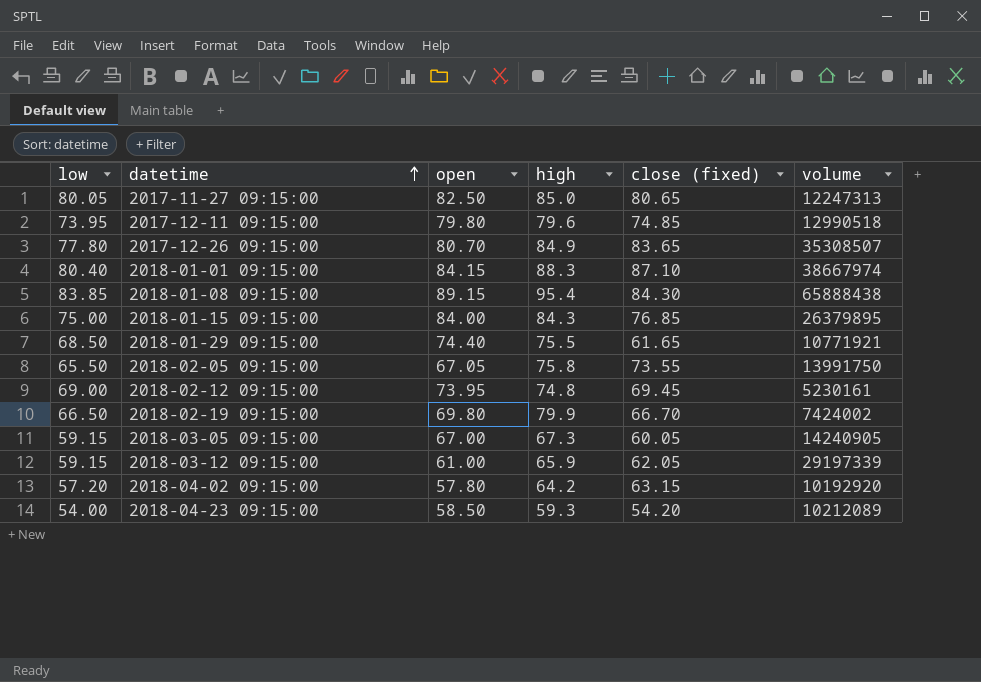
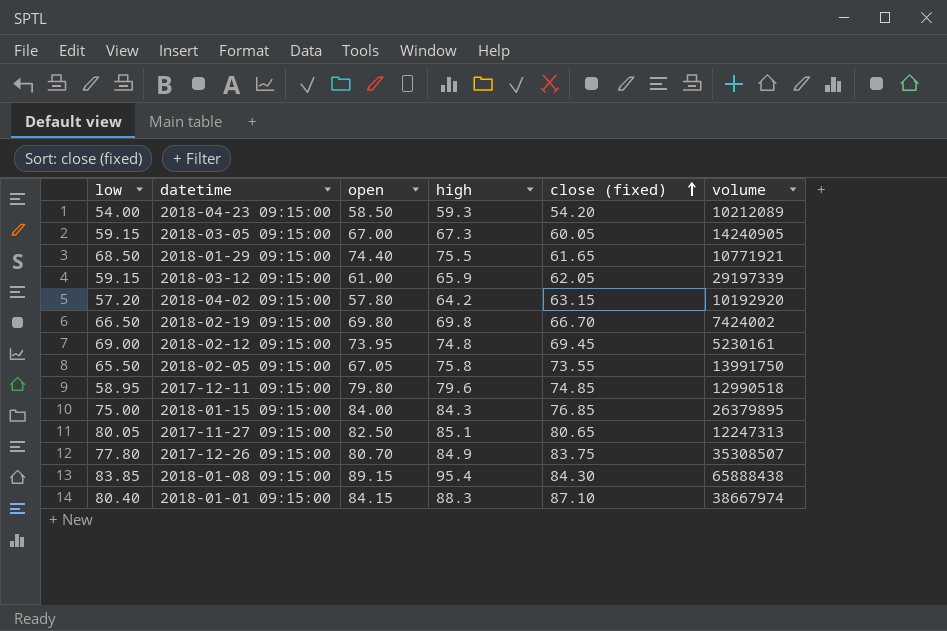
row order: datetime ascending -> close (fixed) ascending
2018-02-19 09:15:00 | high: 79.9 -> 69.8
2017-12-11 09:15:00 | low: 73.95 -> 58.95
2017-11-27 09:15:00 | high: 85.0 -> 85.1
2017-12-26 09:15:00 | close (fixed): 83.65 -> 83.75

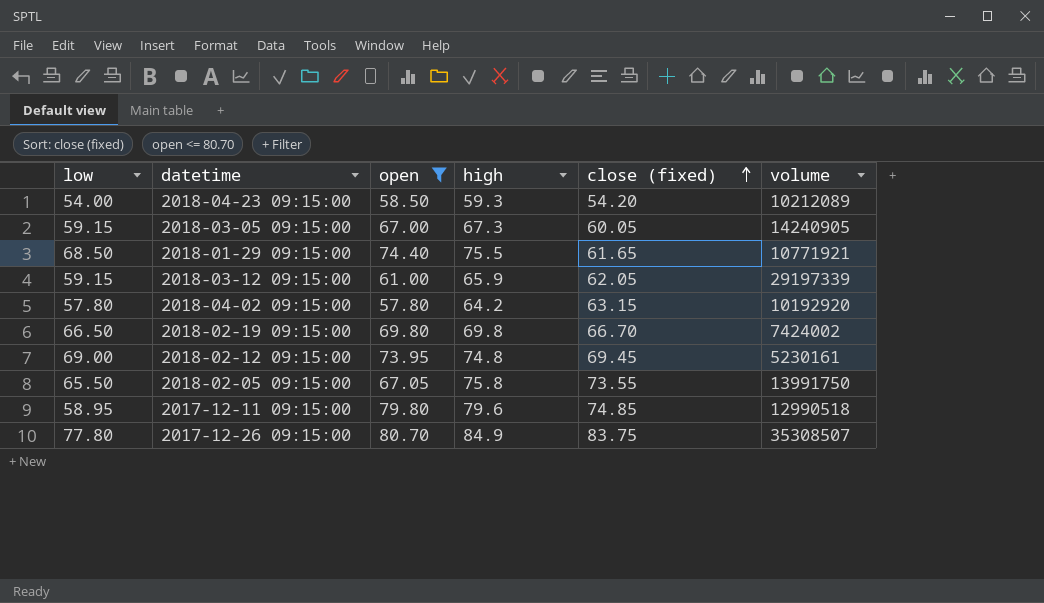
filter: none -> open <= 80.70
2018-04-02 09:15:00 | low: 57.20 -> 57.80

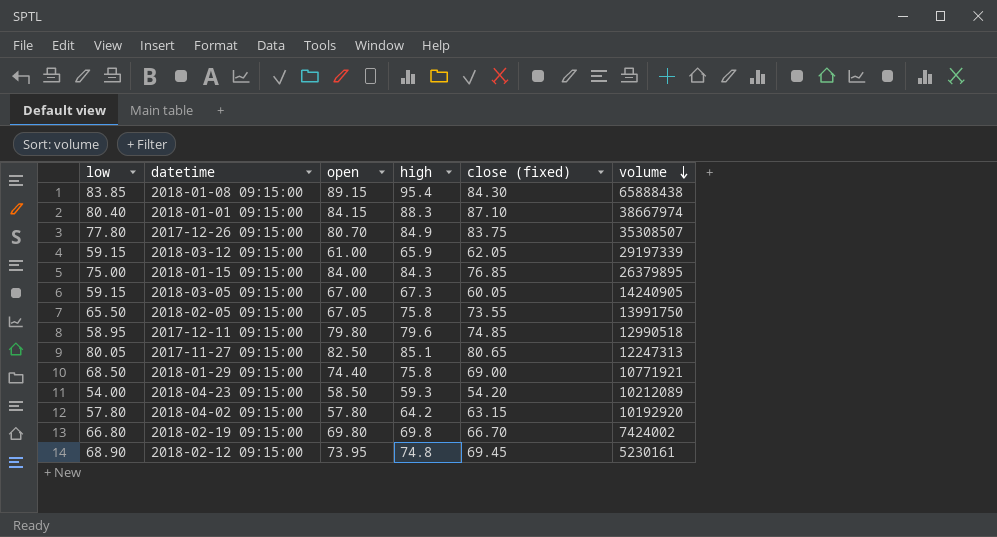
filter: open <= 80.70 -> none
row order: close (fixed) ascending -> volume descending
2018-01-29 09:15:00 | high: 75.5 -> 75.8
2018-01-29 09:15:00 | close (fixed): 61.65 -> 69.00
2018-02-19 09:15:00 | low: 66.50 -> 66.80
2018-02-12 09:15:00 | low: 69.00 -> 68.90

